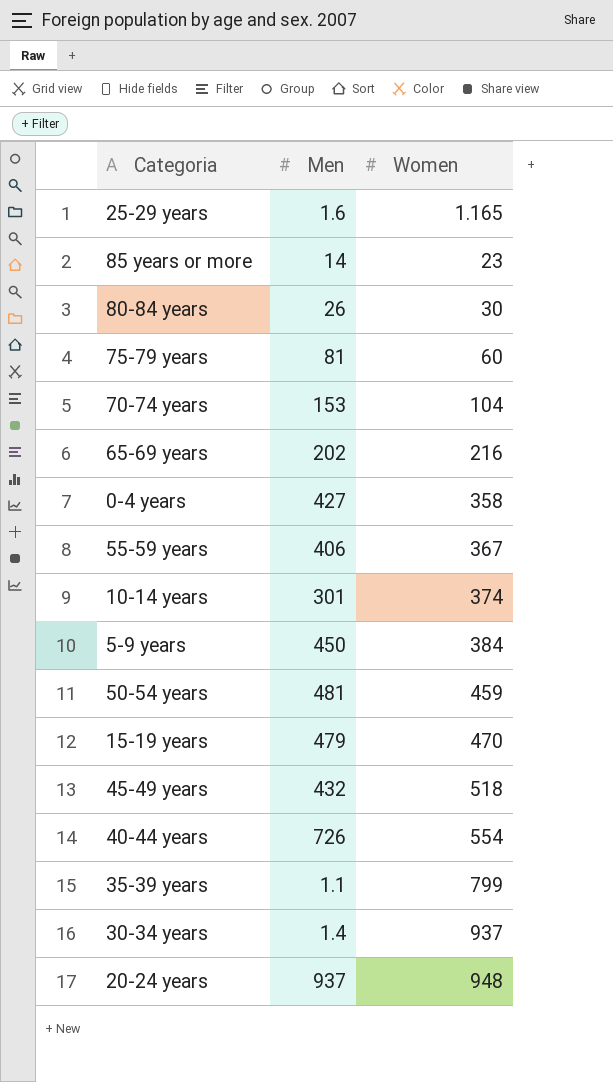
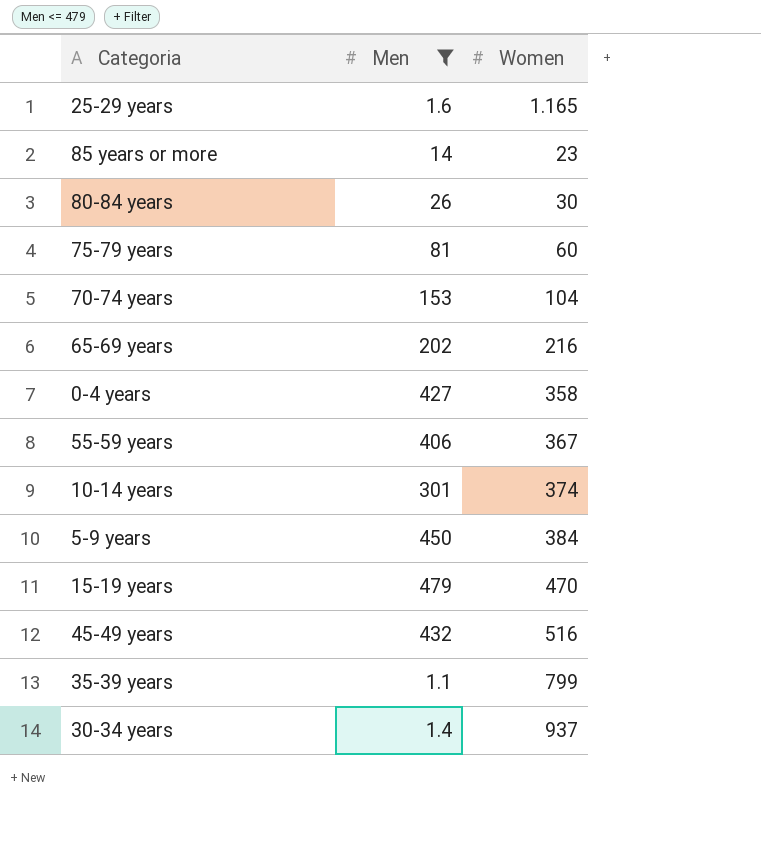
filter: none -> Men <= 479
45-49 years | Women: 518 -> 516

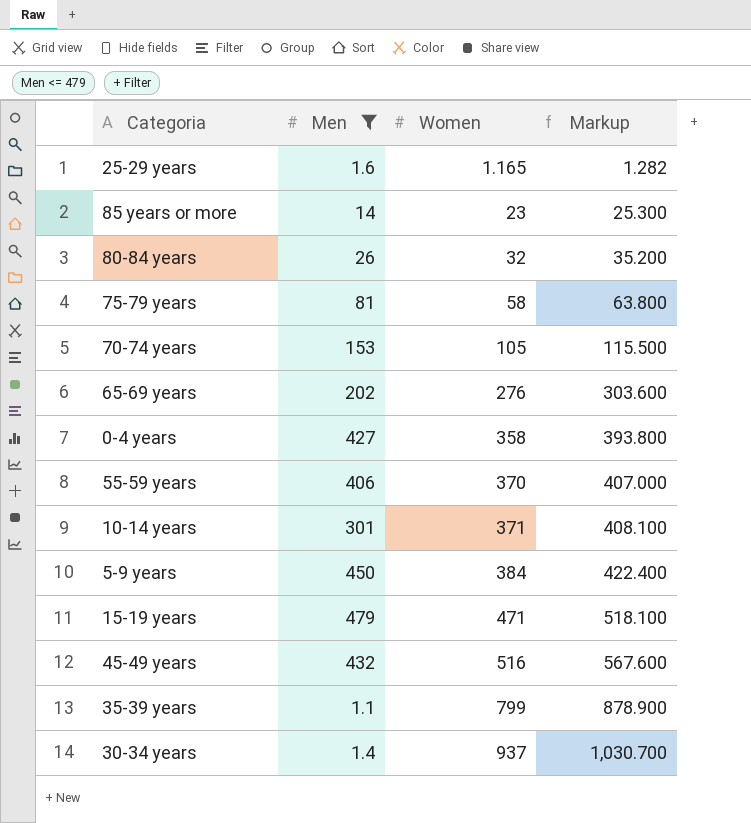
column Markup | formula: none -> [Women] * 1.1
80-84 years | Women: 30 -> 32
75-79 years | Women: 60 -> 58
70-74 years | Women: 104 -> 105
65-69 years | Women: 216 -> 276
55-59 years | Women: 367 -> 370
10-14 years | Women: 374 -> 371
15-19 years | Women: 470 -> 471

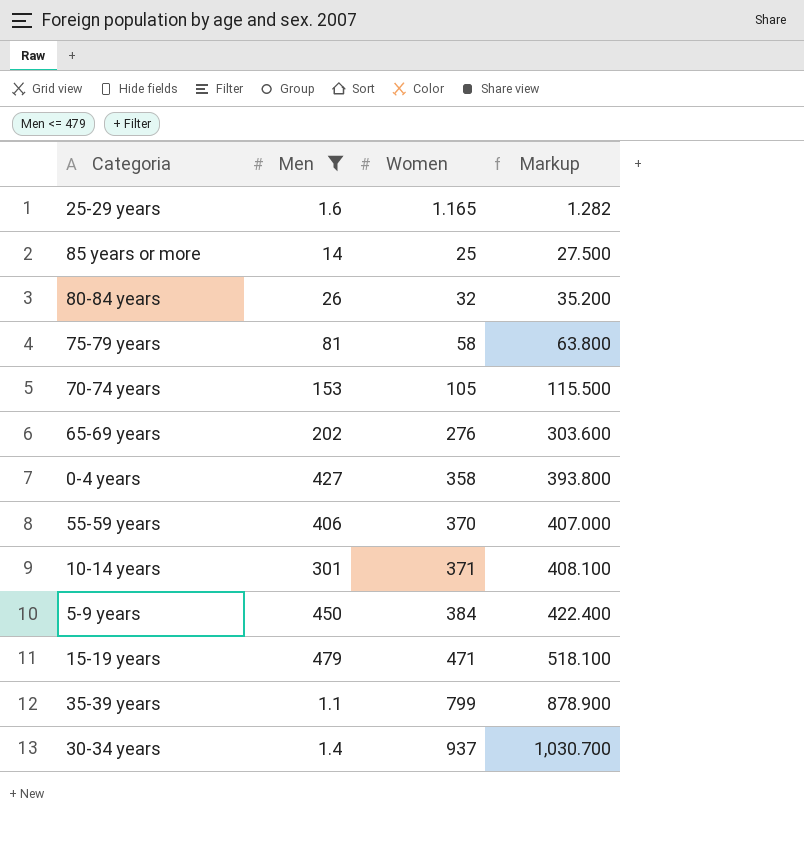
row 45-49 years: 432 | 516 | 567.600 -> none
85 years or more | Women: 23 -> 25
85 years or more | Markup: 25.300 -> 27.500

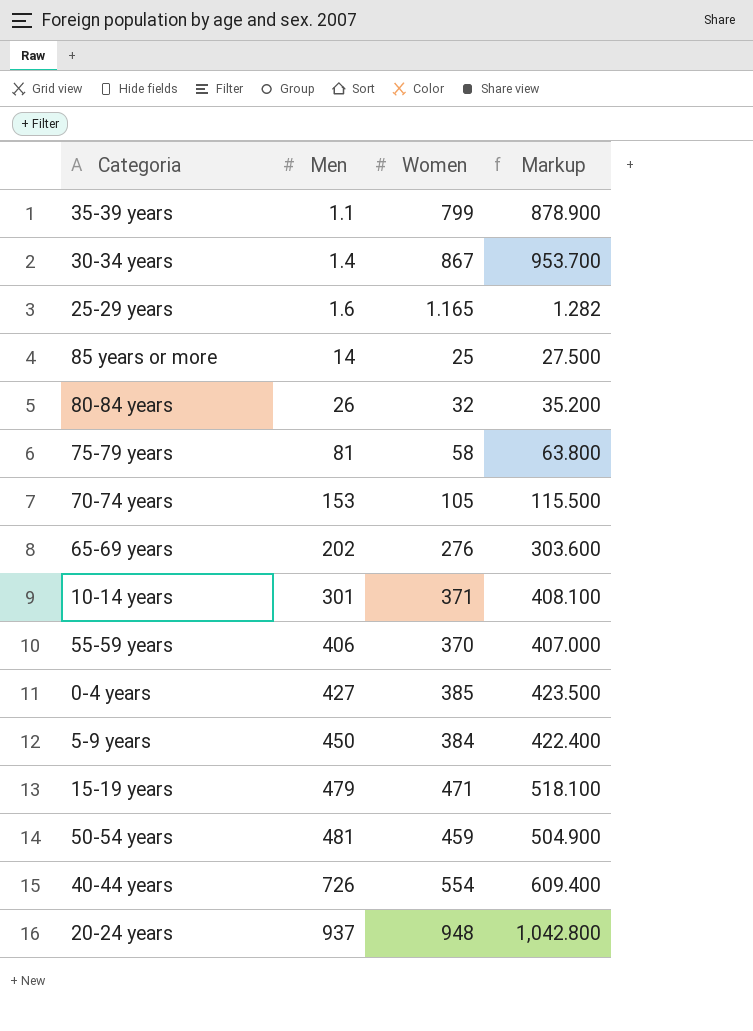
filter: Men <= 479 -> none
row order: Women ascending -> Men ascending
30-34 years | Women: 937 -> 867
30-34 years | Markup: 1,030.700 -> 953.700
0-4 years | Women: 358 -> 385
0-4 years | Markup: 393.800 -> 423.500

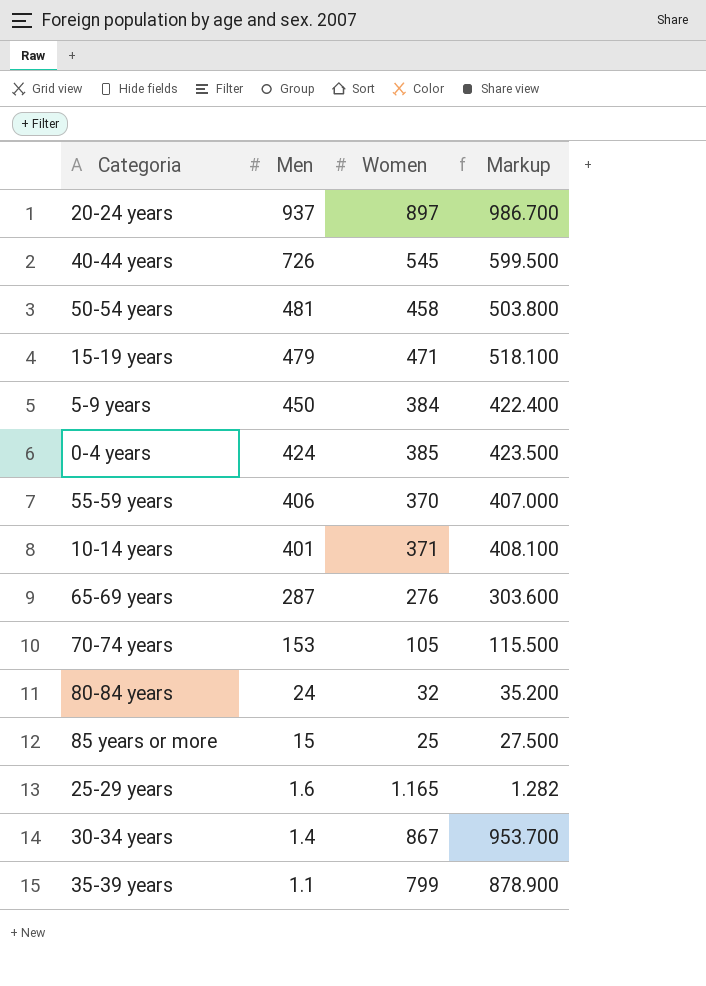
row order: Men ascending -> Men descending
row 75-79 years: 81 | 58 | 63.800 -> none
20-24 years | Women: 948 -> 897
20-24 years | Markup: 1,042.800 -> 986.700
40-44 years | Women: 554 -> 545
40-44 years | Markup: 609.400 -> 599.500
50-54 years | Women: 459 -> 458
50-54 years | Markup: 504.900 -> 503.800
0-4 years | Men: 427 -> 424
10-14 years | Men: 301 -> 401
65-69 years | Men: 202 -> 287
80-84 years | Men: 26 -> 24
85 years or more | Men: 14 -> 15

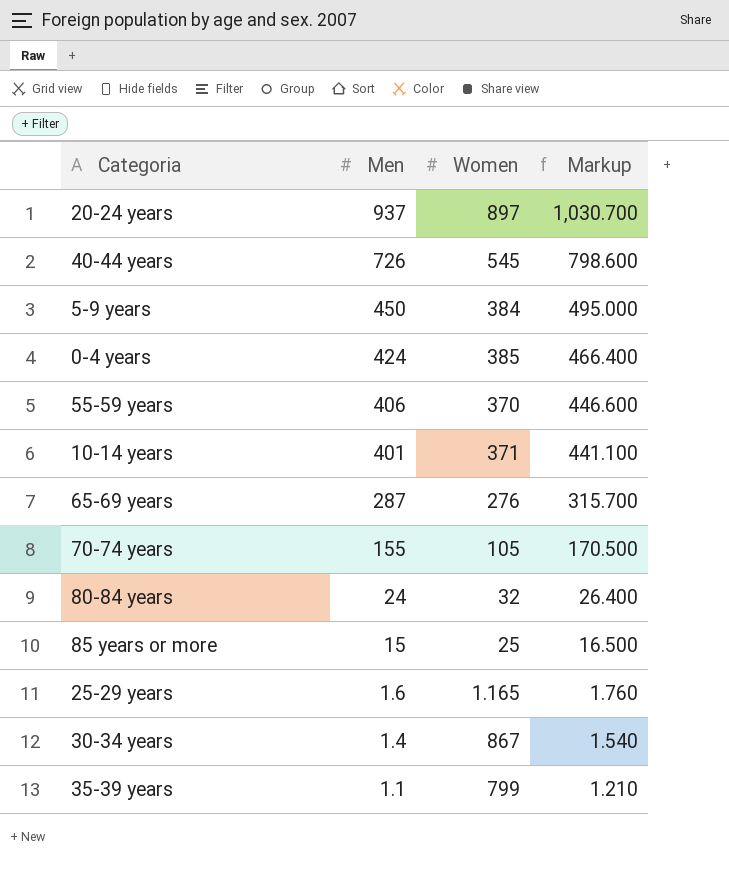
column Markup | formula: [Women] * 1.1 -> [Men] * 1.1
row 50-54 years: 481 | 458 | 503.800 -> none
row 15-19 years: 479 | 471 | 518.100 -> none
70-74 years | Men: 153 -> 155

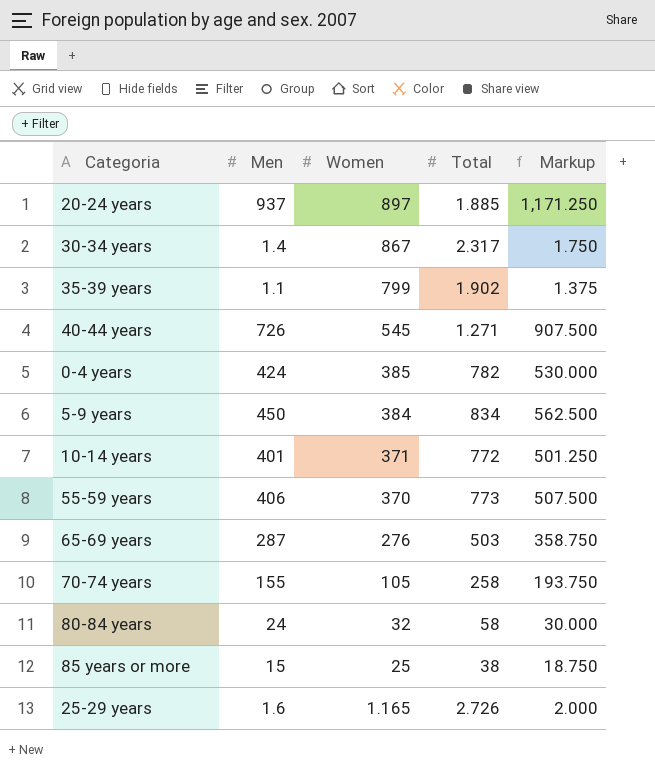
row order: Men descending -> Women descending
column Total | position: none -> 4
column Markup | formula: [Men] * 1.1 -> [Men] * 1.25

